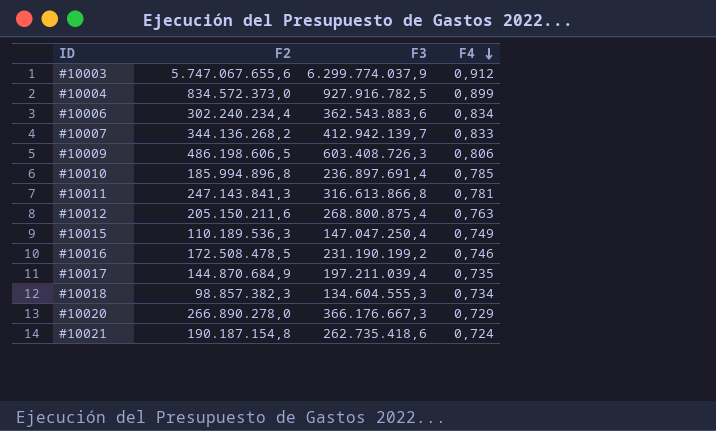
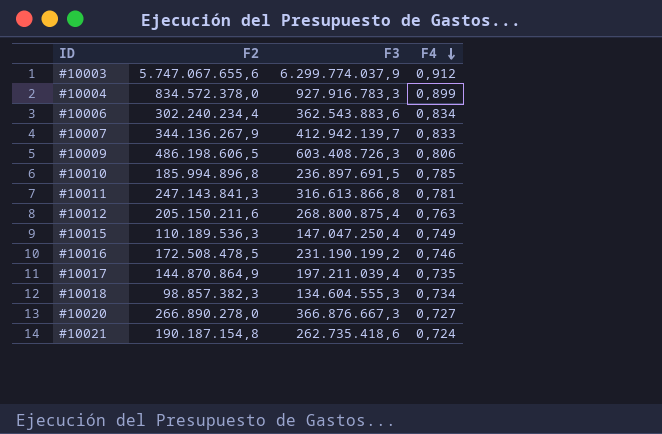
#10004 | F2: 834.572.373,0 -> 834.572.378,0
#10004 | F3: 927.916.782,5 -> 927.916.783,3
#10007 | F2: 344.136.268,2 -> 344.136.267,9
#10010 | F3: 236.897.691,4 -> 236.897.691,5
#10017 | F2: 144.870.684,9 -> 144.870.864,9
#10020 | F3: 366.176.667,3 -> 366.876.667,3
#10020 | F4: 0,729 -> 0,727

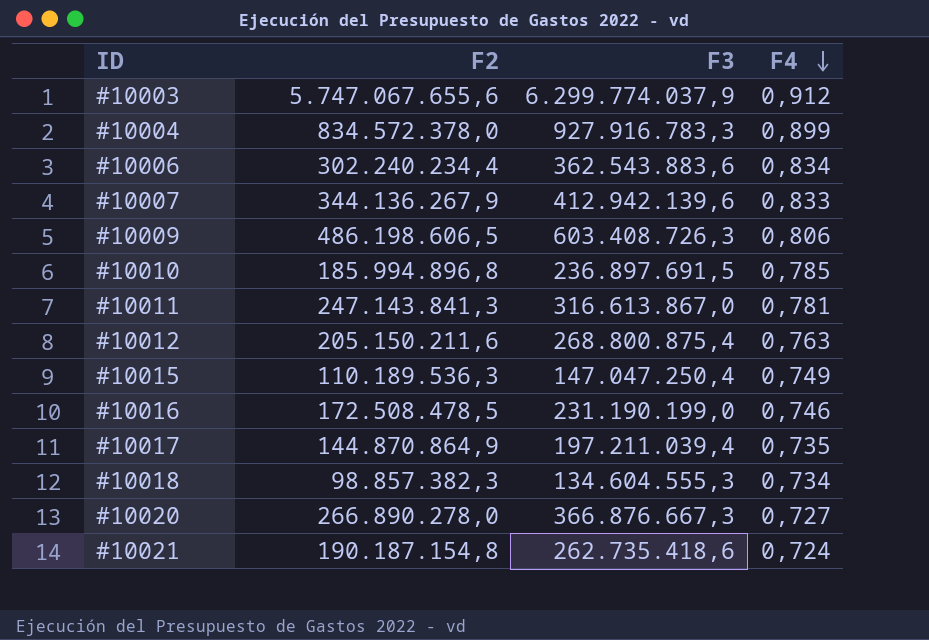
#10007 | F3: 412.942.139,7 -> 412.942.139,6
#10011 | F3: 316.613.866,8 -> 316.613.867,0
#10016 | F3: 231.190.199,2 -> 231.190.199,0

